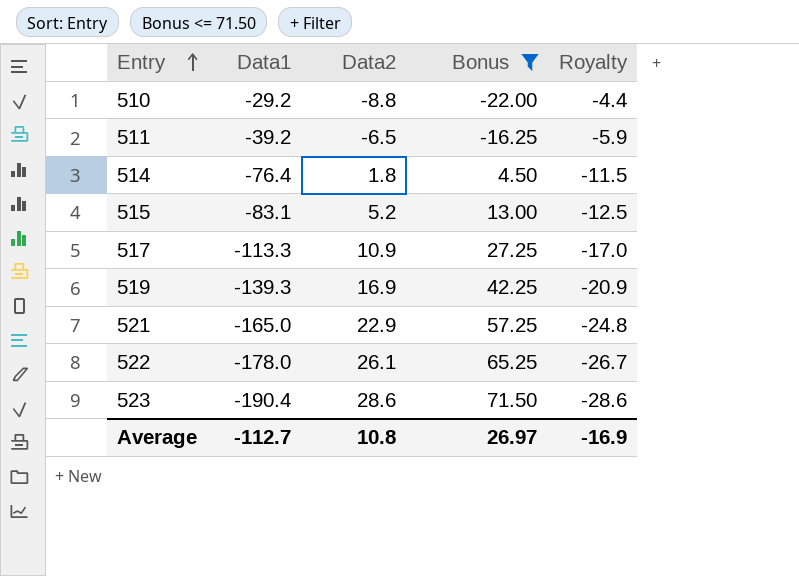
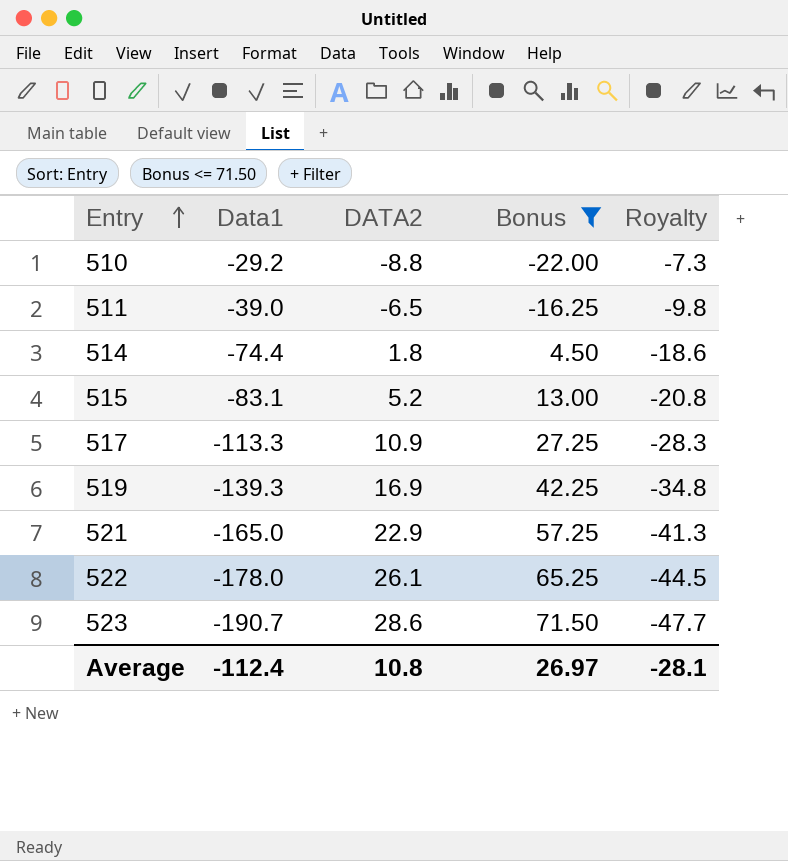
column name: Data2 -> DATA2
column Royalty | formula: [Data1] * 0.15 -> [Data1] * 0.25
511 | Data1: -39.2 -> -39.0
514 | Data1: -76.4 -> -74.4
523 | Data1: -190.4 -> -190.7
Average | Data1: -112.7 -> -112.4
Average | Royalty: -16.9 -> -28.1

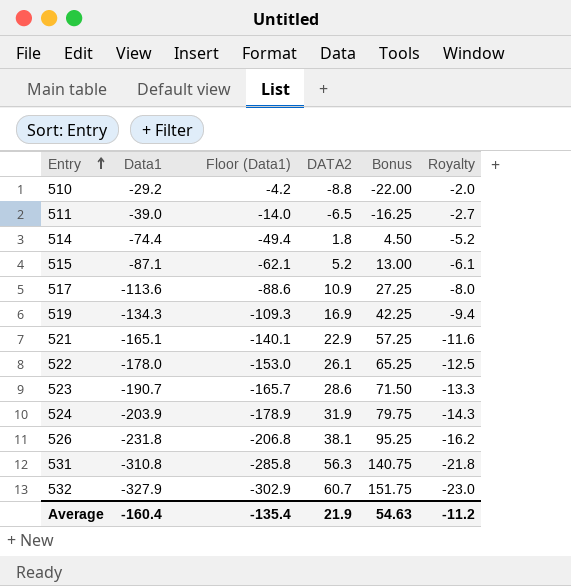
filter: Bonus <= 71.50 -> none
column Floor (Data1) | formula: none -> [Data1] + 25
column Royalty | formula: [Data1] * 0.25 -> [Data1] * 0.07
515 | Data1: -83.1 -> -87.1
517 | Data1: -113.3 -> -113.6
519 | Data1: -139.3 -> -134.3
521 | Data1: -165.0 -> -165.1
Average | Data1: -112.4 -> -160.4
Average | DATA2: 10.8 -> 21.9
Average | Bonus: 26.97 -> 54.63
Average | Royalty: -28.1 -> -11.2

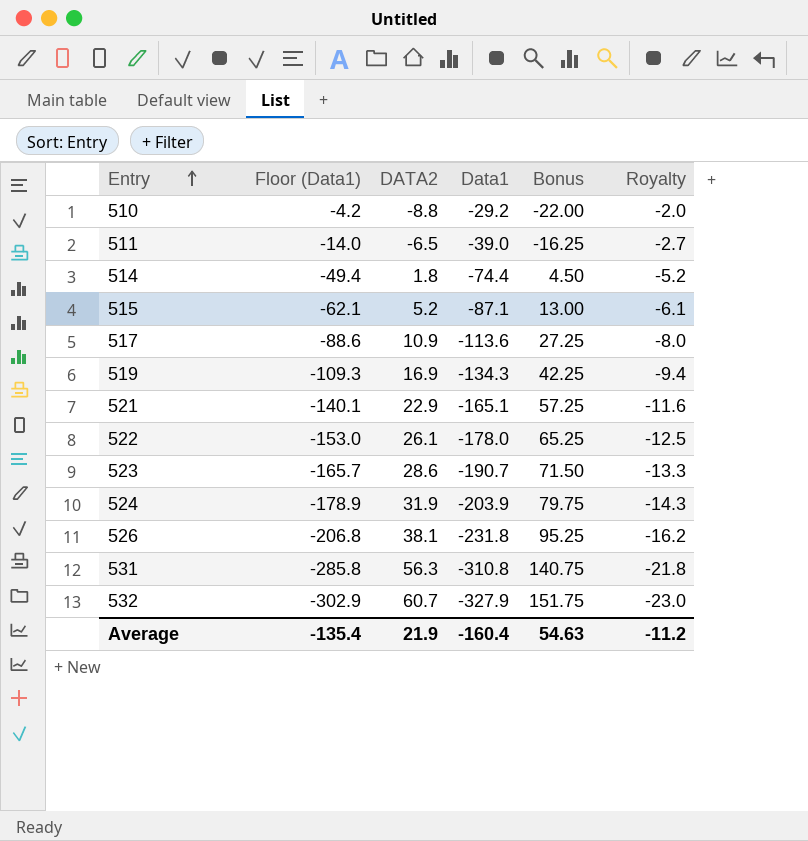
column Data1 | position: 2 -> 4

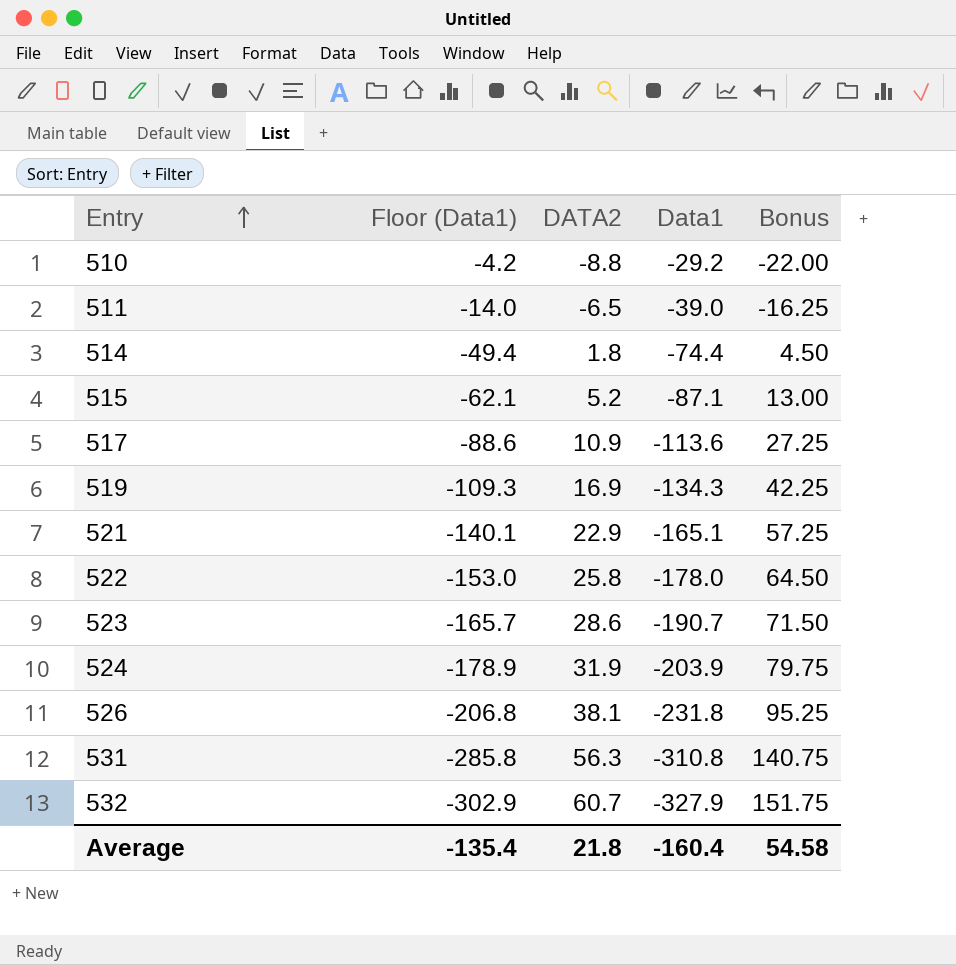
column Royalty | formula: [Data1] * 0.07 -> none
522 | DATA2: 26.1 -> 25.8
522 | Bonus: 65.25 -> 64.50
Average | DATA2: 21.9 -> 21.8
Average | Bonus: 54.63 -> 54.58

